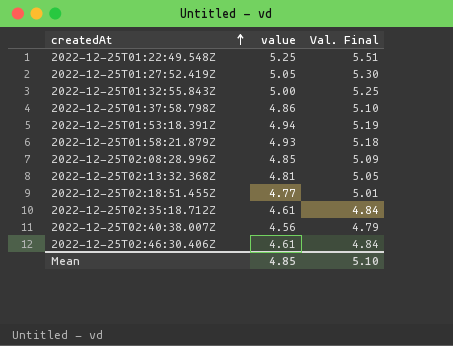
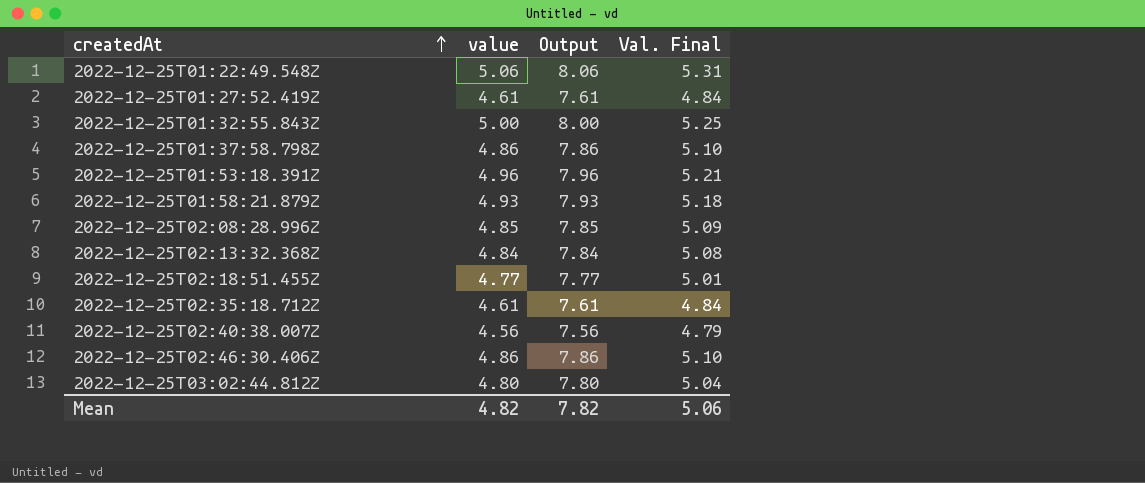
column Output | formula: none -> [value] + 3
2022-12-25T01:22:49.548Z | value: 5.25 -> 5.06
2022-12-25T01:22:49.548Z | Val. Final: 5.51 -> 5.31
2022-12-25T01:27:52.419Z | value: 5.05 -> 4.61
2022-12-25T01:27:52.419Z | Val. Final: 5.30 -> 4.84
2022-12-25T01:53:18.391Z | value: 4.94 -> 4.96
2022-12-25T01:53:18.391Z | Val. Final: 5.19 -> 5.21
2022-12-25T02:13:32.368Z | value: 4.81 -> 4.84
2022-12-25T02:13:32.368Z | Val. Final: 5.05 -> 5.08
2022-12-25T02:46:30.406Z | value: 4.61 -> 4.86
2022-12-25T02:46:30.406Z | Val. Final: 4.84 -> 5.10
row 2022-12-25T03:02:44.812Z: none -> 4.80 | 7.80 | 5.04
Mean | value: 4.85 -> 4.82
Mean | Val. Final: 5.10 -> 5.06

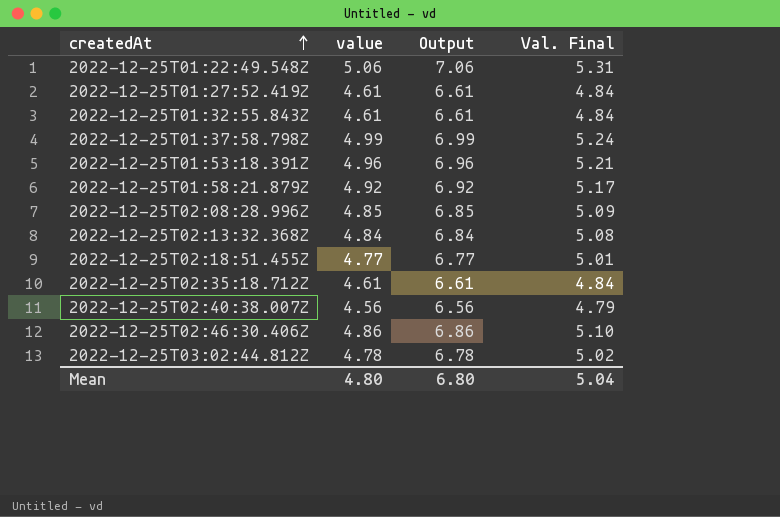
column Output | formula: [value] + 3 -> [value] + 2
2022-12-25T01:32:55.843Z | value: 5.00 -> 4.61
2022-12-25T01:32:55.843Z | Val. Final: 5.25 -> 4.84
2022-12-25T01:37:58.798Z | value: 4.86 -> 4.99
2022-12-25T01:37:58.798Z | Val. Final: 5.10 -> 5.24
2022-12-25T01:58:21.879Z | value: 4.93 -> 4.92
2022-12-25T01:58:21.879Z | Val. Final: 5.18 -> 5.17
2022-12-25T03:02:44.812Z | value: 4.80 -> 4.78
2022-12-25T03:02:44.812Z | Val. Final: 5.04 -> 5.02
Mean | value: 4.82 -> 4.80
Mean | Output: 7.82 -> 6.80
Mean | Val. Final: 5.06 -> 5.04

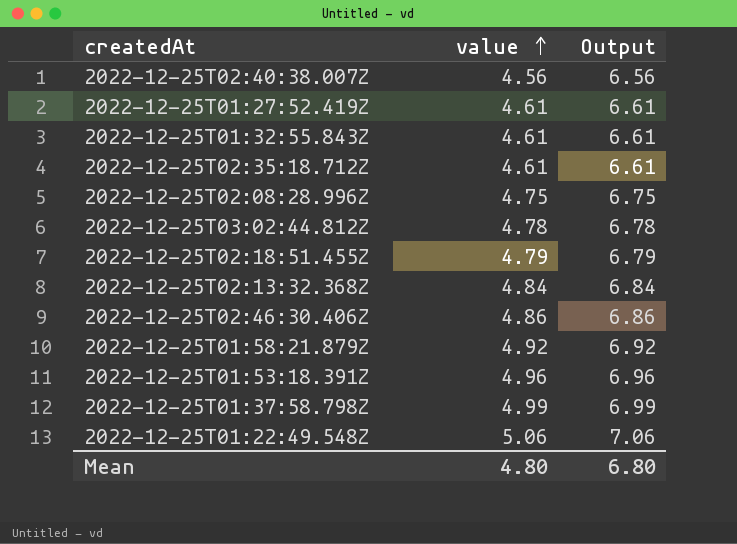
row order: createdAt ascending -> value ascending
column Val. Final | formula: [value] * 1.05 -> none
2022-12-25T02:08:28.996Z | value: 4.85 -> 4.75
2022-12-25T02:08:28.996Z | Output: 6.85 -> 6.75
2022-12-25T02:18:51.455Z | value: 4.77 -> 4.79
2022-12-25T02:18:51.455Z | Output: 6.77 -> 6.79

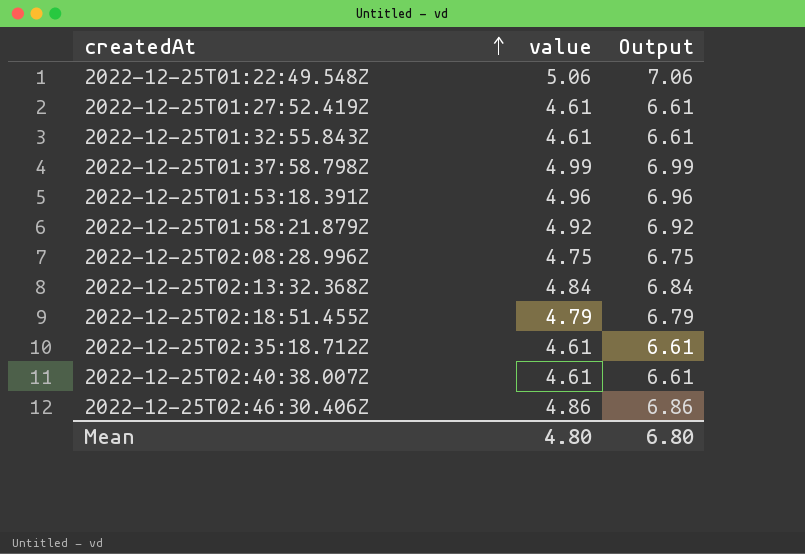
row order: value ascending -> createdAt ascending
row 2022-12-25T03:02:44.812Z: 4.78 | 6.78 -> none
2022-12-25T02:40:38.007Z | value: 4.56 -> 4.61
2022-12-25T02:40:38.007Z | Output: 6.56 -> 6.61

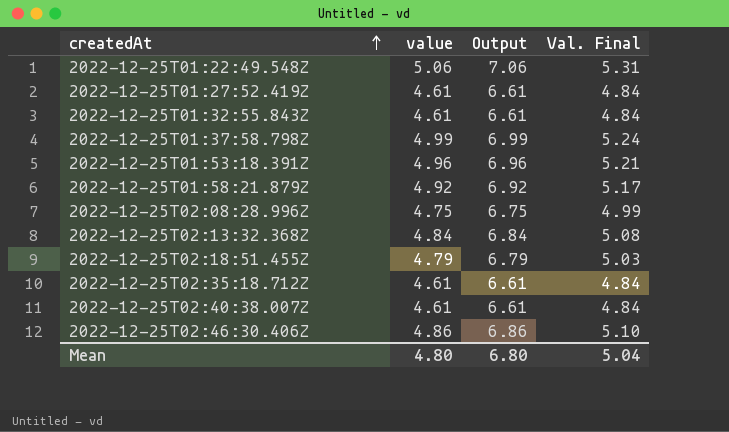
column Val. Final | formula: none -> [value] * 1.05

